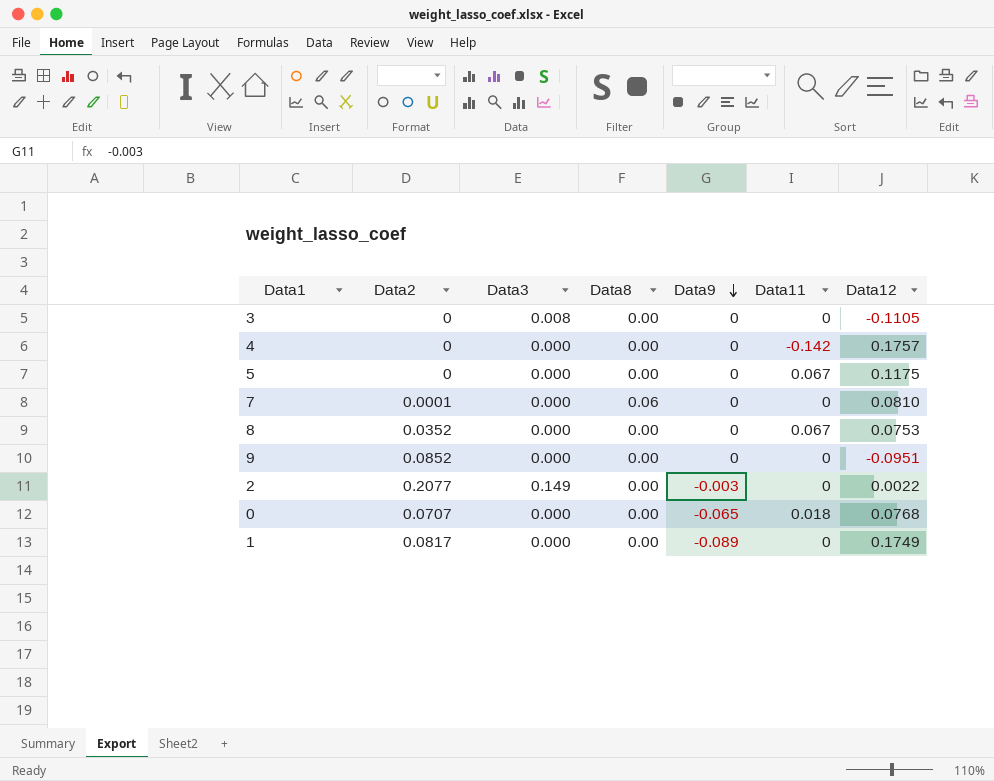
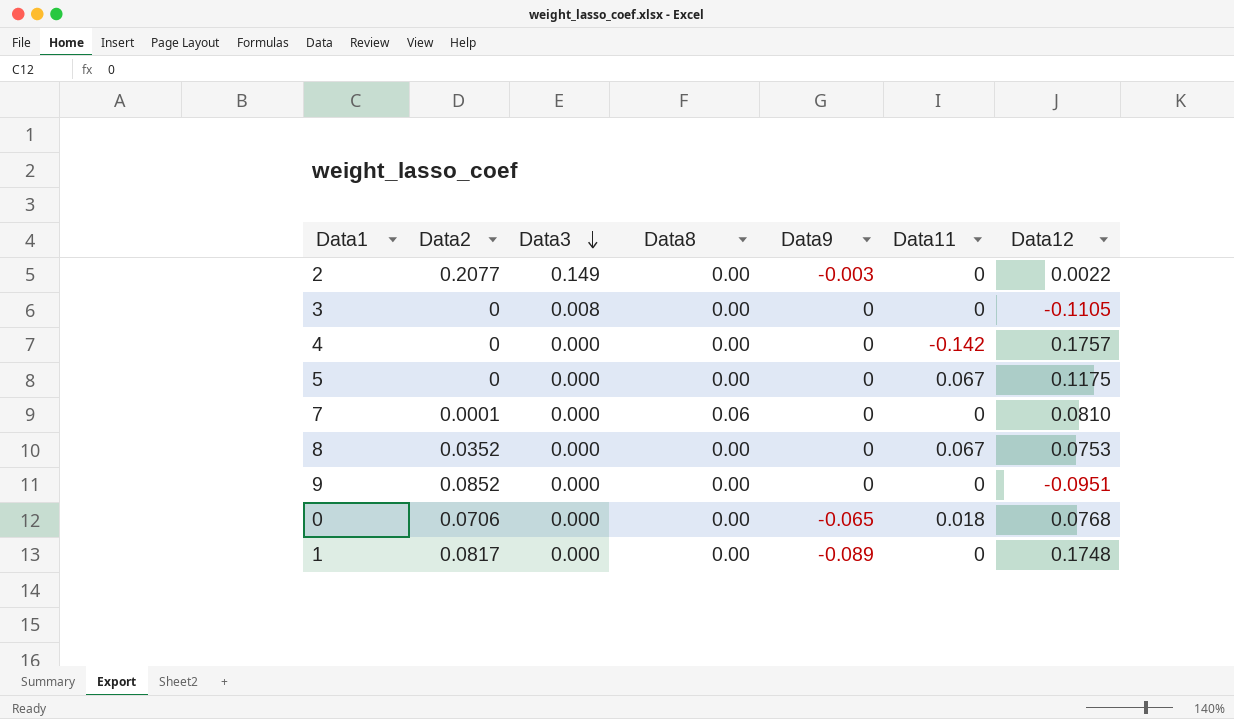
row order: Data9 descending -> Data3 descending
0 | Data2: 0.0707 -> 0.0706
1 | Data12: 0.1749 -> 0.1748

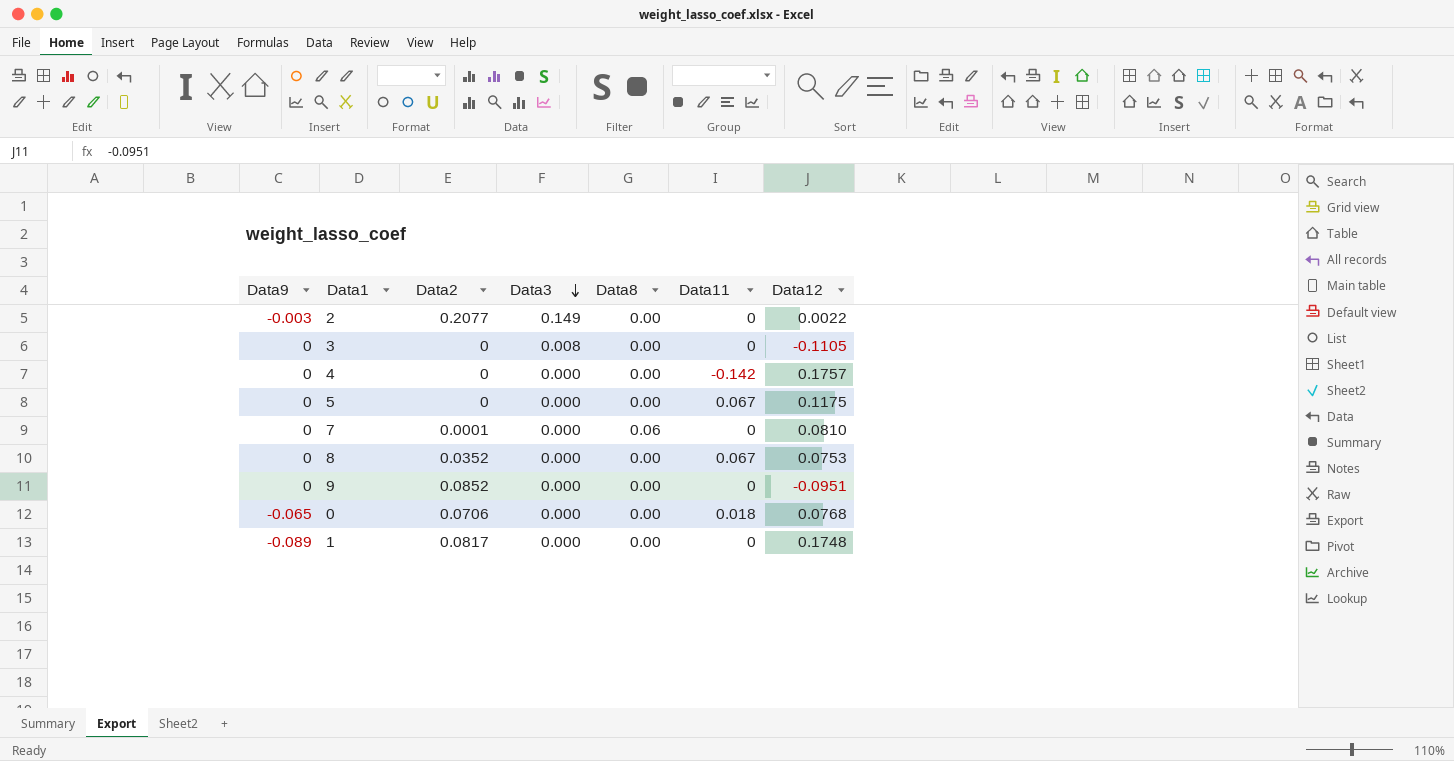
column Data9 | position: 5 -> 1

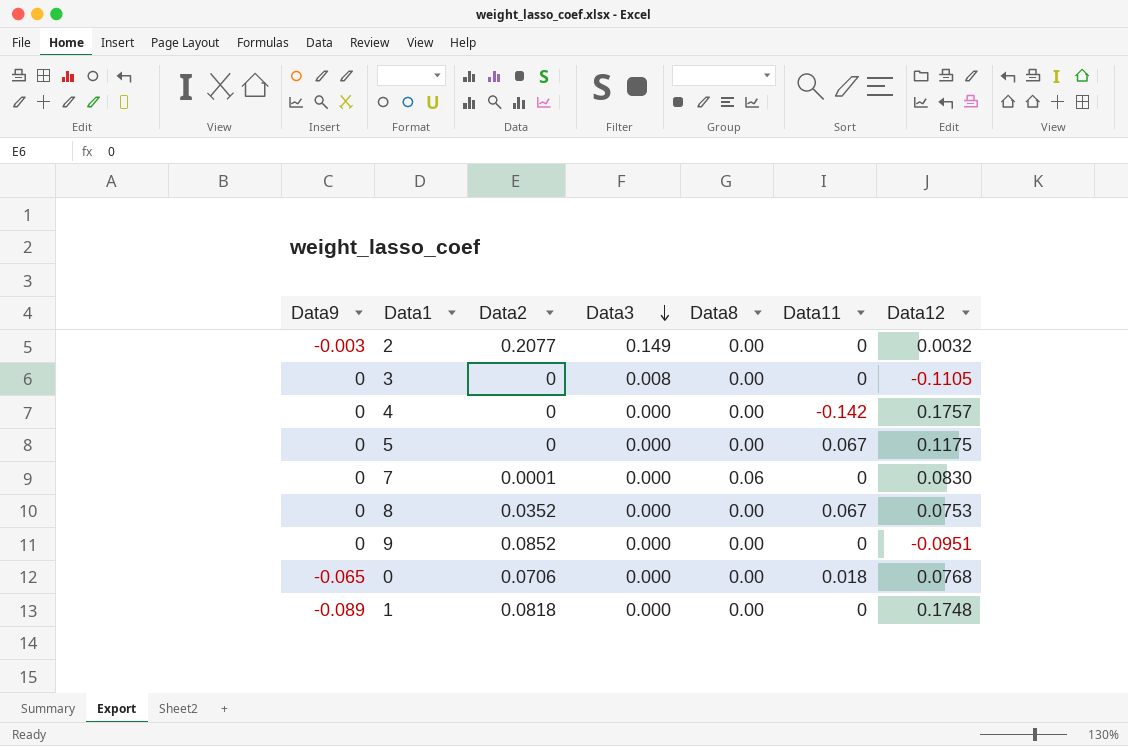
2 | Data12: 0.0022 -> 0.0032
7 | Data12: 0.0810 -> 0.0830
1 | Data2: 0.0817 -> 0.0818

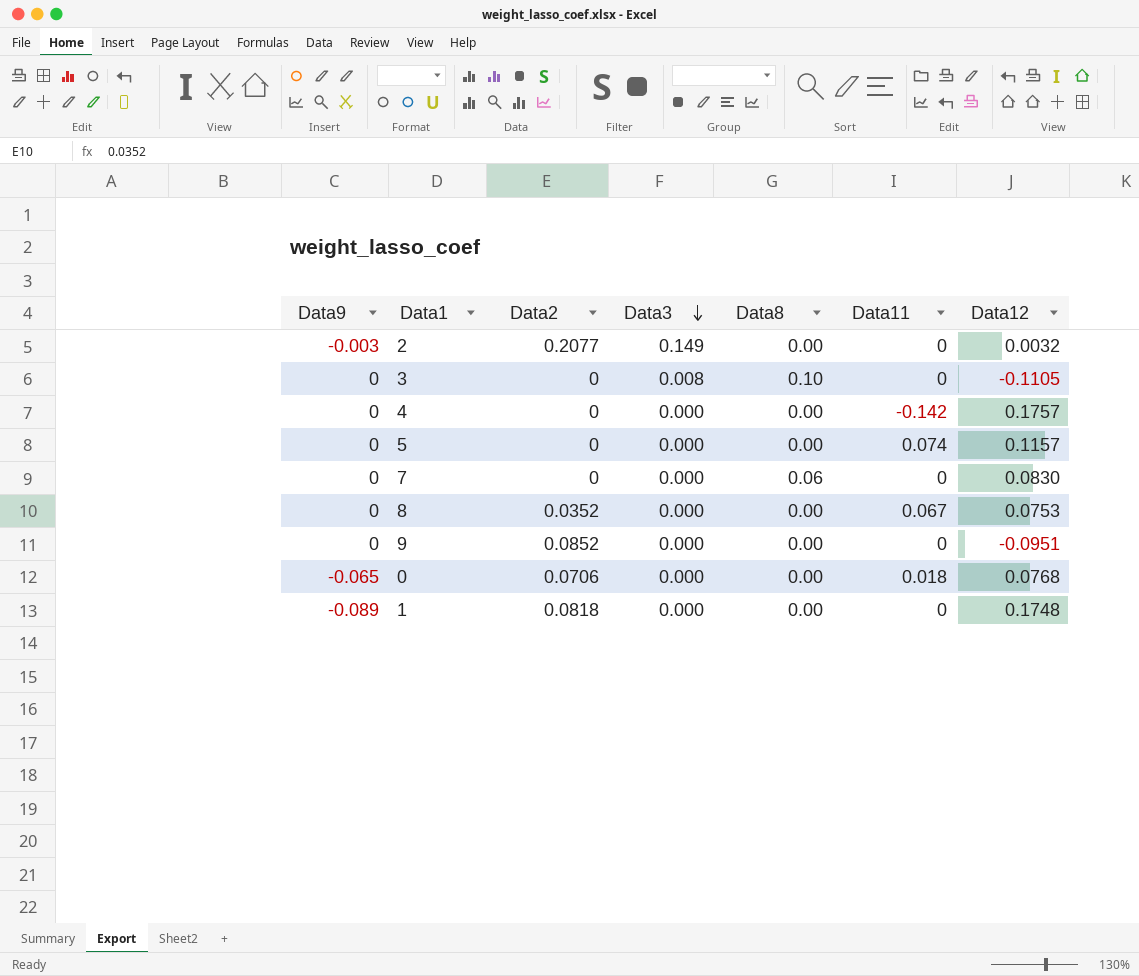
3 | Data8: 0.00 -> 0.10
5 | Data11: 0.067 -> 0.074
5 | Data12: 0.1175 -> 0.1157
7 | Data2: 0.0001 -> 0

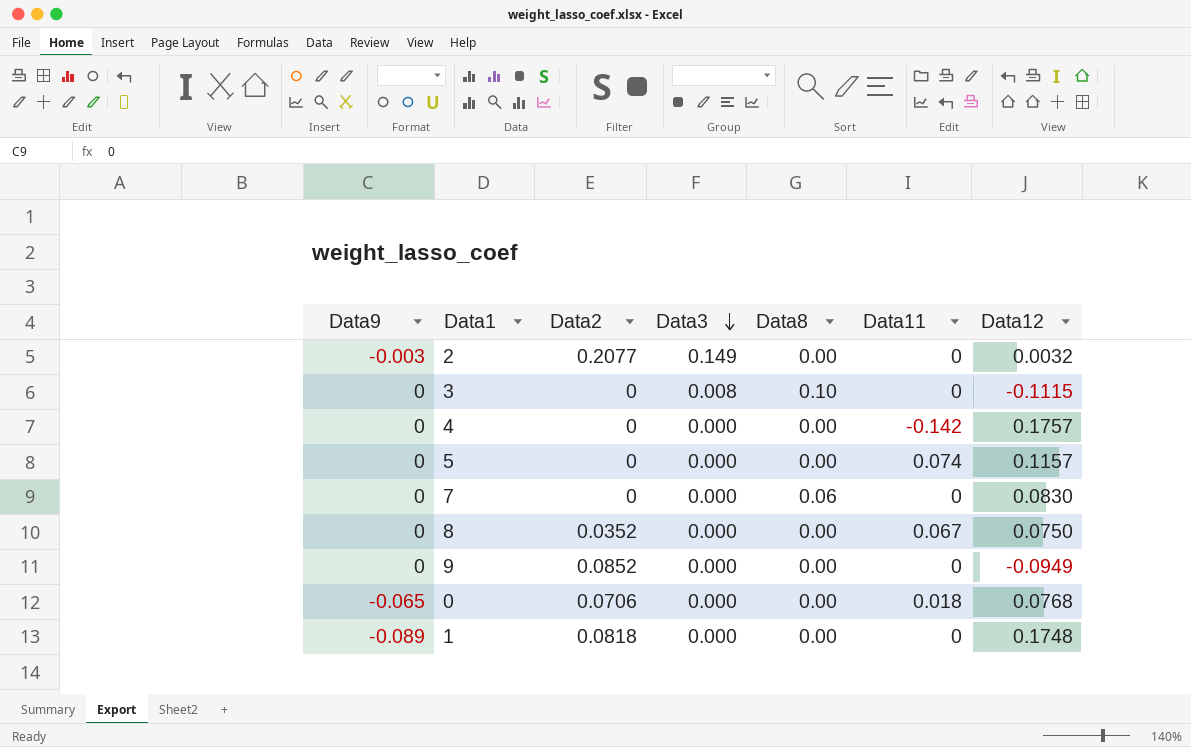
3 | Data12: -0.1105 -> -0.1115
8 | Data12: 0.0753 -> 0.0750
9 | Data12: -0.0951 -> -0.0949

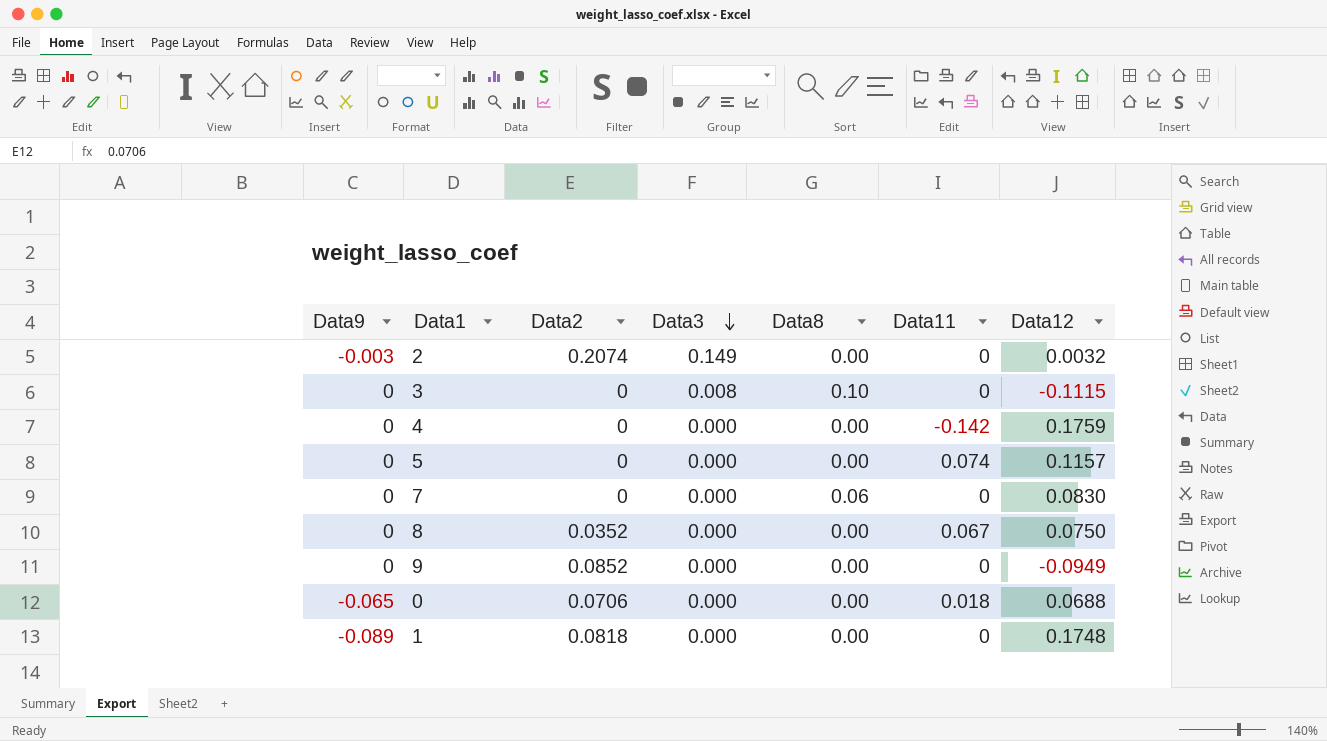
2 | Data2: 0.2077 -> 0.2074
4 | Data12: 0.1757 -> 0.1759
0 | Data12: 0.0768 -> 0.0688

